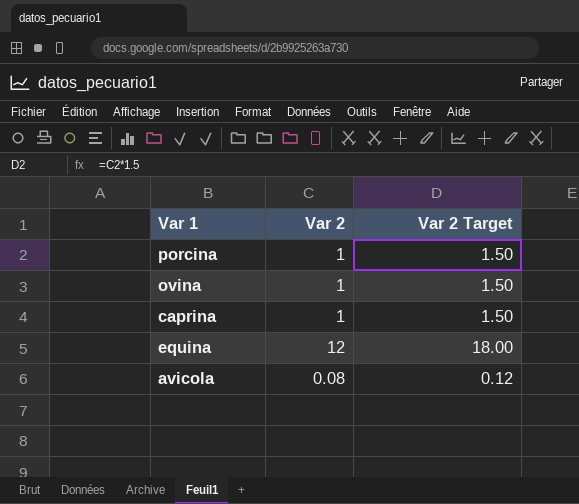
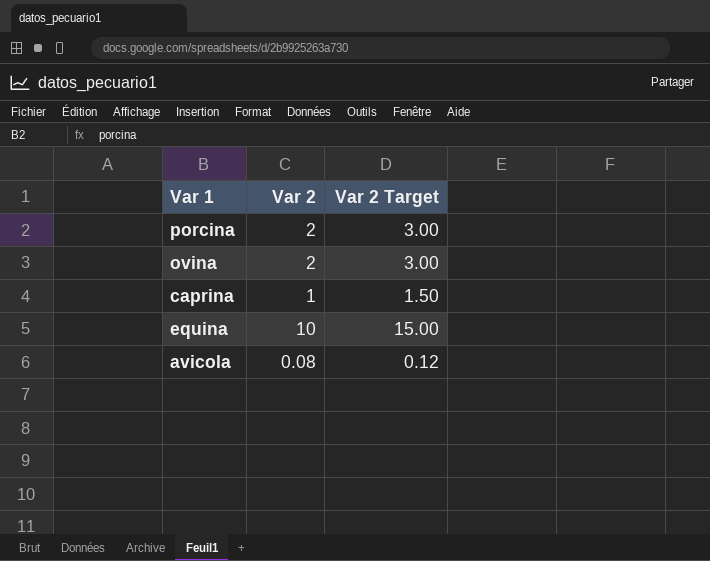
porcina | Var 2: 1 -> 2
porcina | Var 2 Target: 1.50 -> 3.00
ovina | Var 2: 1 -> 2
ovina | Var 2 Target: 1.50 -> 3.00
equina | Var 2: 12 -> 10
equina | Var 2 Target: 18.00 -> 15.00

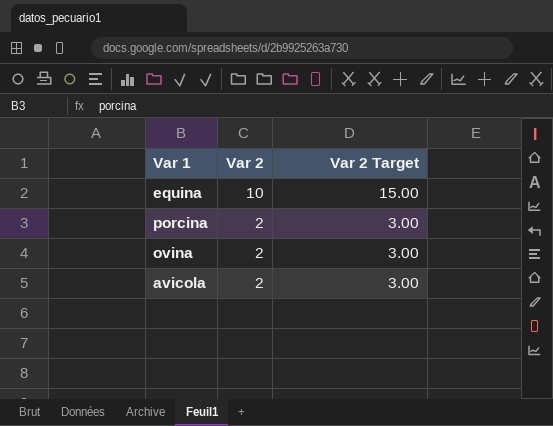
row order: none -> Var 2 descending
row caprina: 1 | 1.50 -> none
avicola | Var 2: 0.08 -> 2
avicola | Var 2 Target: 0.12 -> 3.00

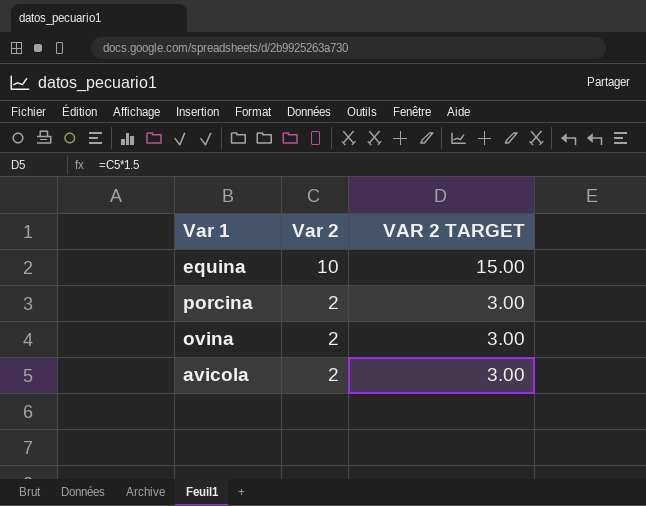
column name: Var 2 Target -> VAR 2 TARGET

